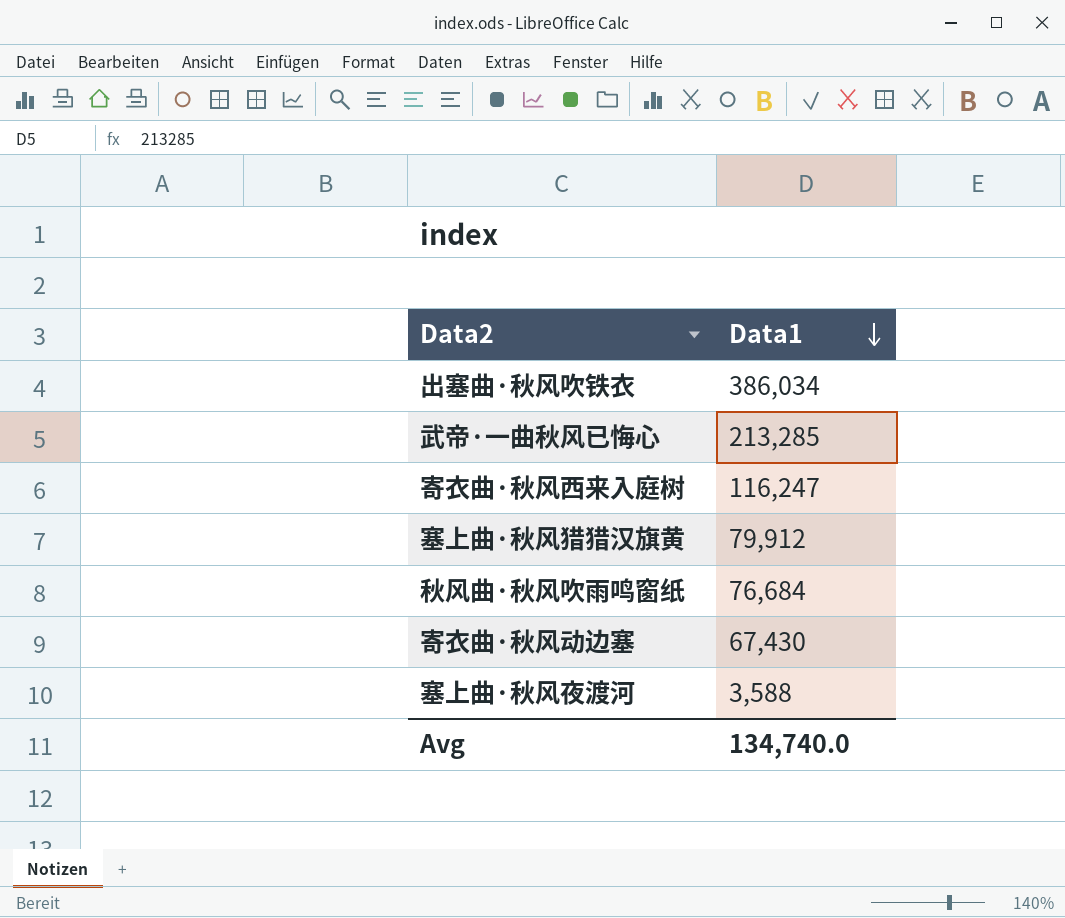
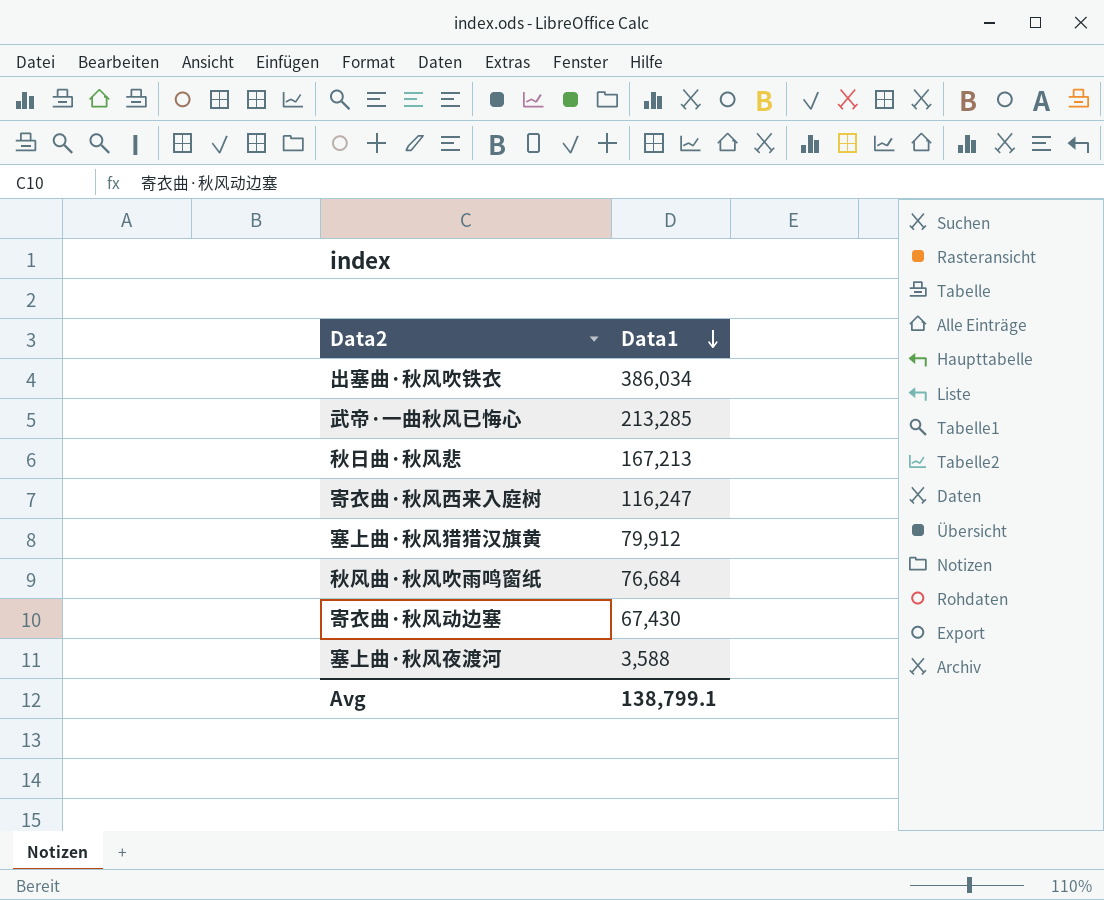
row 秋日曲·秋风悲: none -> 167,213
Avg | Data1: 134,740.0 -> 138,799.1

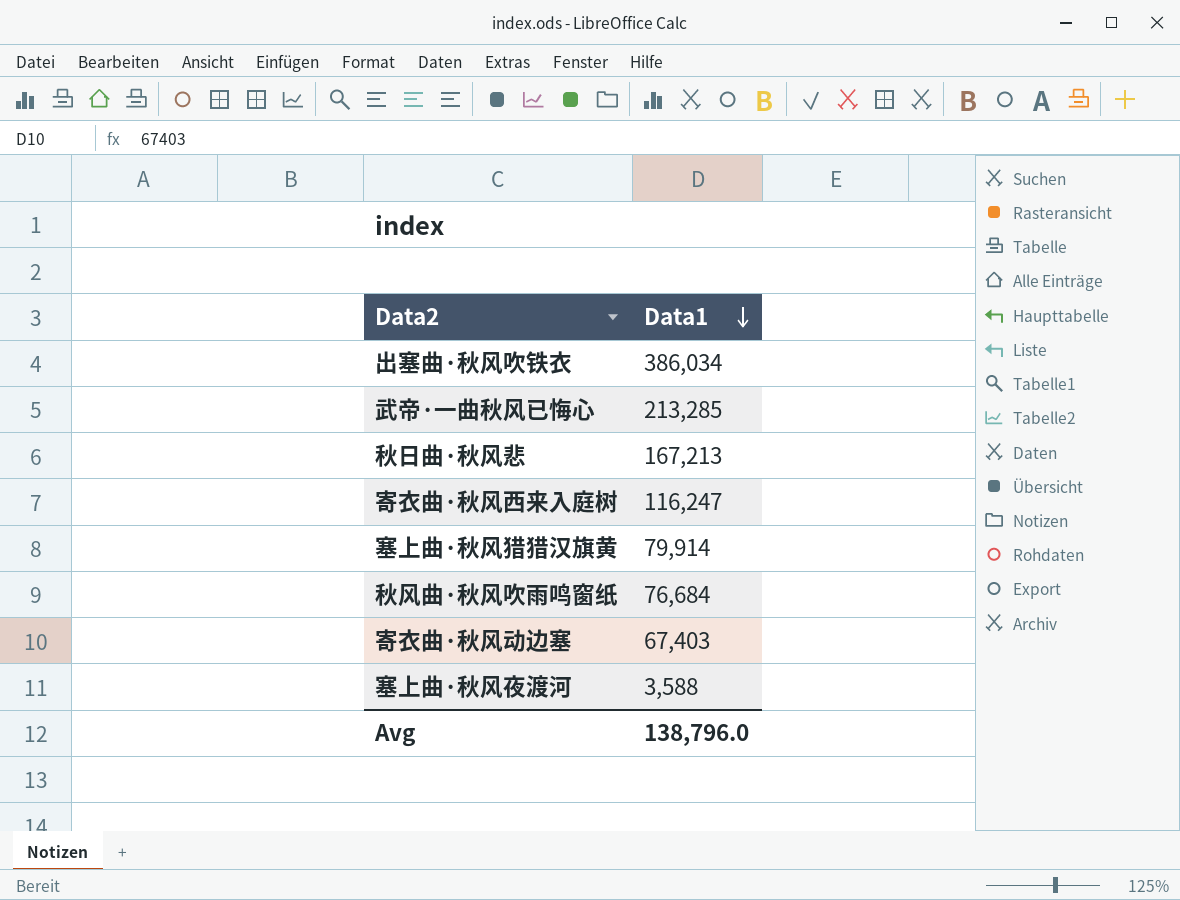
塞上曲·秋风猎猎汉旗黄 | Data1: 79,912 -> 79,914
寄衣曲·秋风动边塞 | Data1: 67,430 -> 67,403
Avg | Data1: 138,799.1 -> 138,796.0

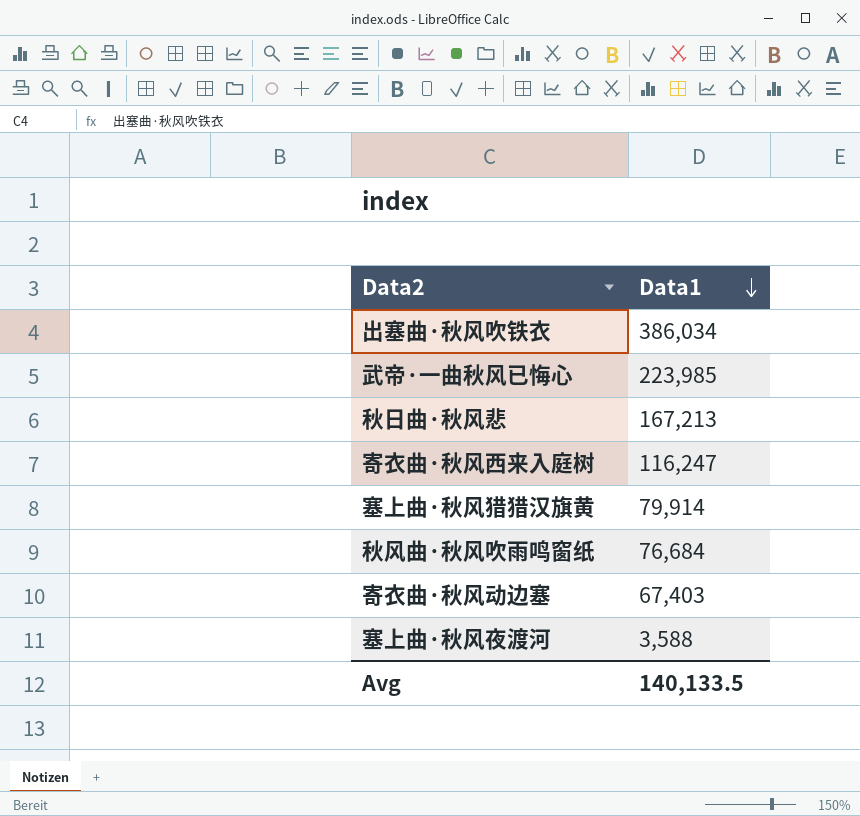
武帝·一曲秋风已悔心 | Data1: 213,285 -> 223,985
Avg | Data1: 138,796.0 -> 140,133.5

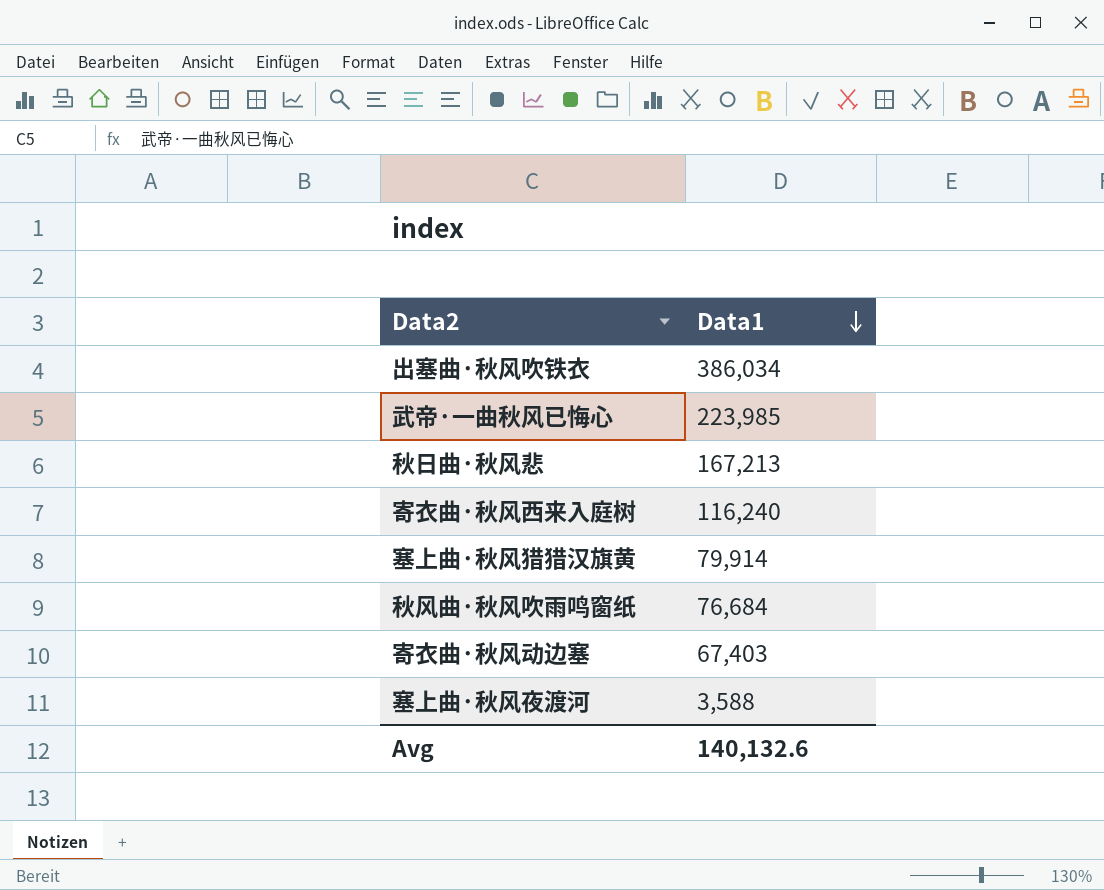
寄衣曲·秋风西来入庭树 | Data1: 116,247 -> 116,240
Avg | Data1: 140,133.5 -> 140,132.6

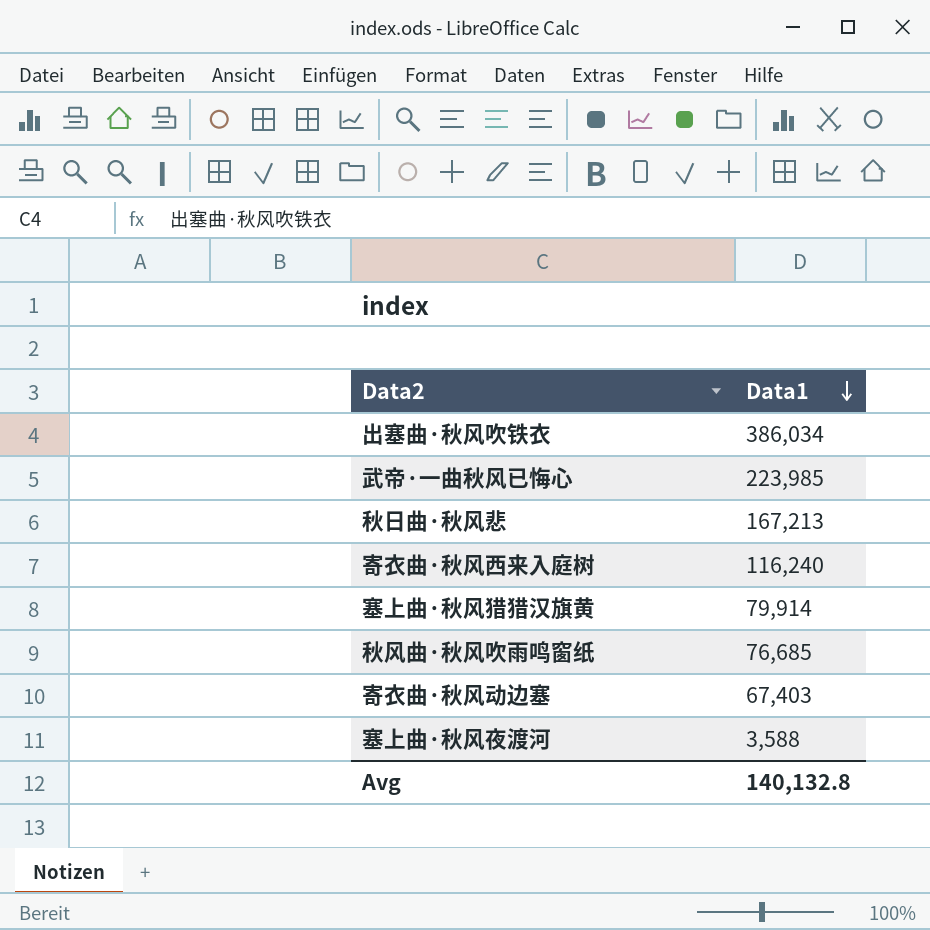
秋风曲·秋风吹雨鸣窗纸 | Data1: 76,684 -> 76,685
Avg | Data1: 140,132.6 -> 140,132.8

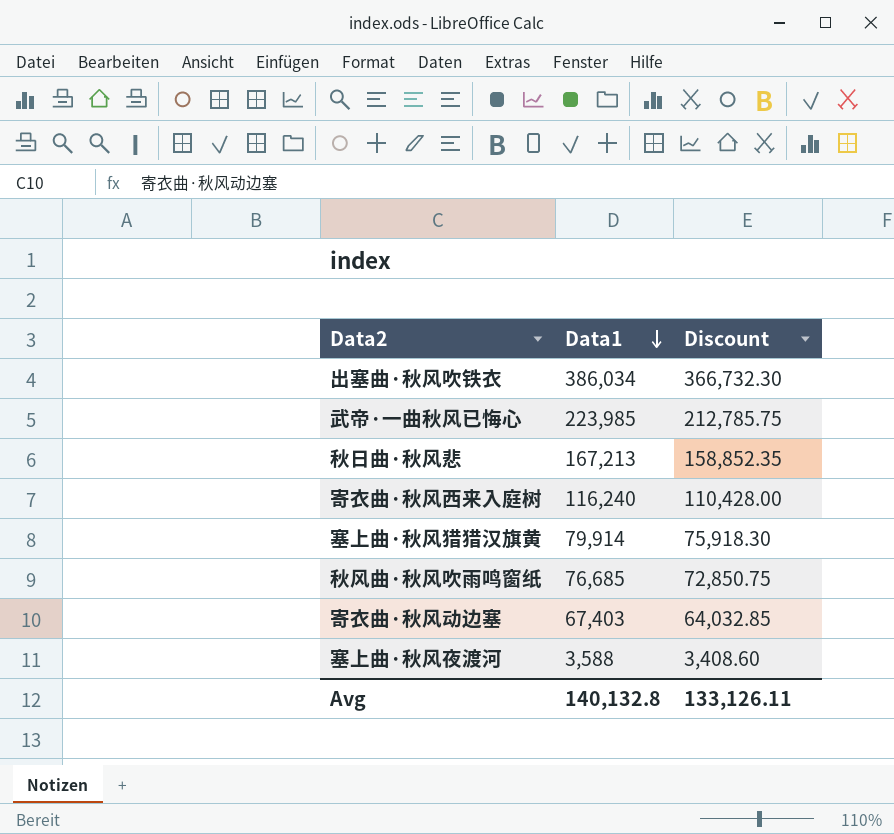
column Discount | formula: none -> [Data1] * 0.95

